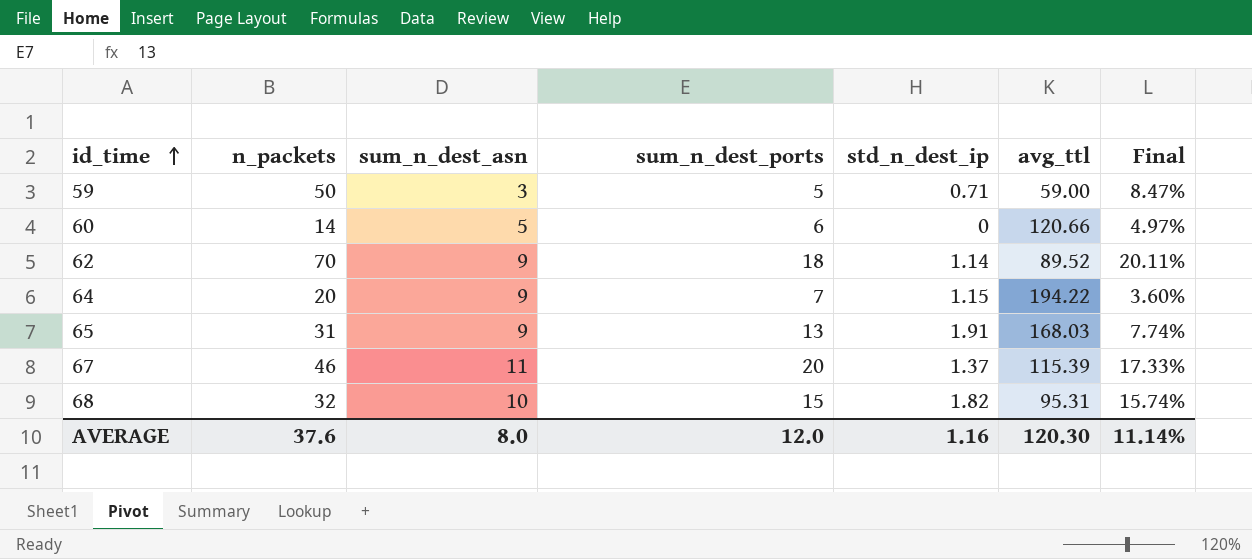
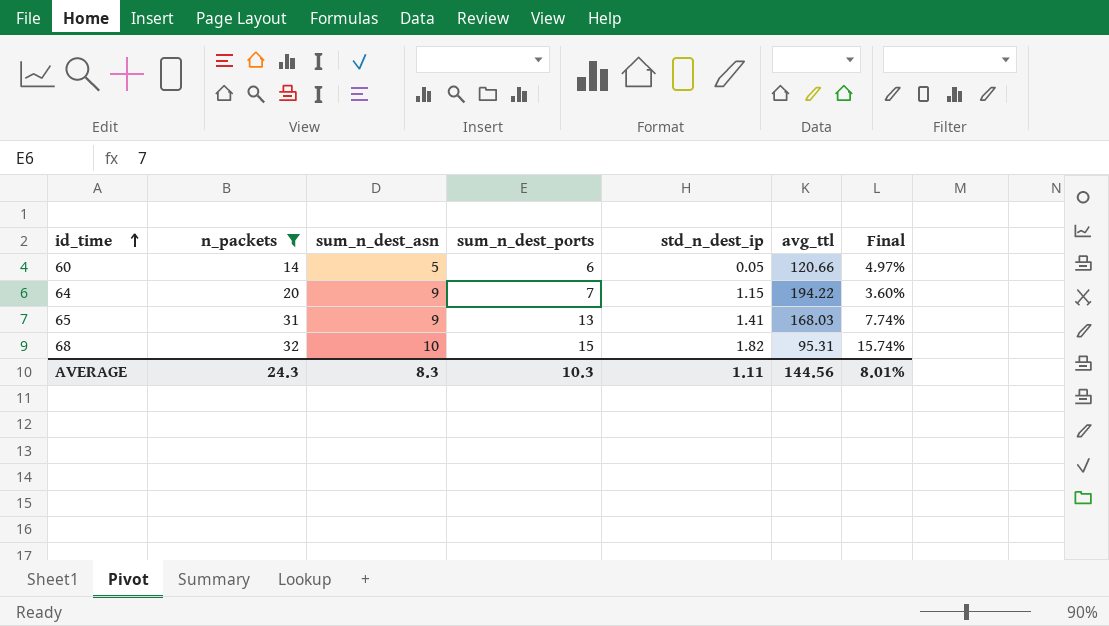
filter: none -> n_packets <= 32
60 | std_n_dest_ip: 0 -> 0.05
65 | std_n_dest_ip: 1.91 -> 1.41
AVERAGE | n_packets: 37.6 -> 24.3
AVERAGE | sum_n_dest_asn: 8.0 -> 8.3
AVERAGE | sum_n_dest_ports: 12.0 -> 10.3
AVERAGE | std_n_dest_ip: 1.16 -> 1.11
AVERAGE | avg_ttl: 120.30 -> 144.56
AVERAGE | Final: 11.14% -> 8.01%

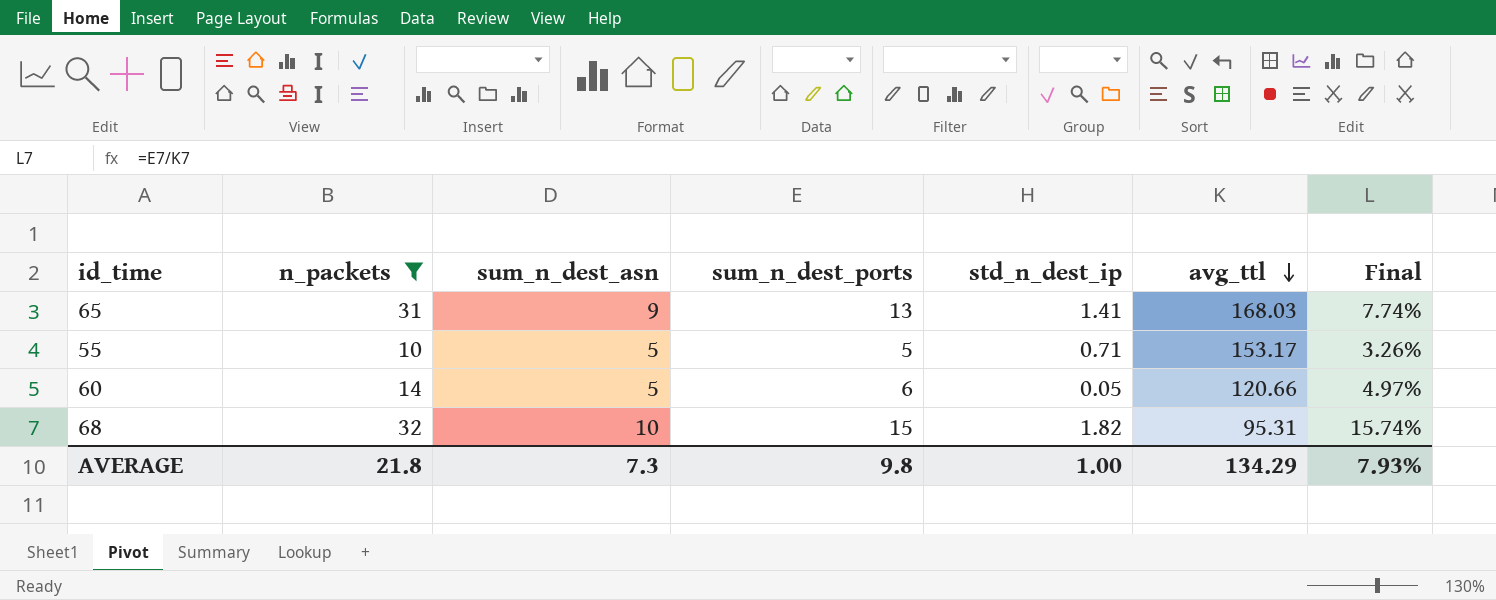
row order: id_time ascending -> avg_ttl descending
row 64: 20 | 9 | 7 | 1.15 | 194.22 | 3.60% -> none
row 55: none -> 10 | 5 | 5 | 0.71 | 153.17 | 3.26%
AVERAGE | n_packets: 24.3 -> 21.8
AVERAGE | sum_n_dest_asn: 8.3 -> 7.3
AVERAGE | sum_n_dest_ports: 10.3 -> 9.8
AVERAGE | std_n_dest_ip: 1.11 -> 1.00
AVERAGE | avg_ttl: 144.56 -> 134.29
AVERAGE | Final: 8.01% -> 7.93%

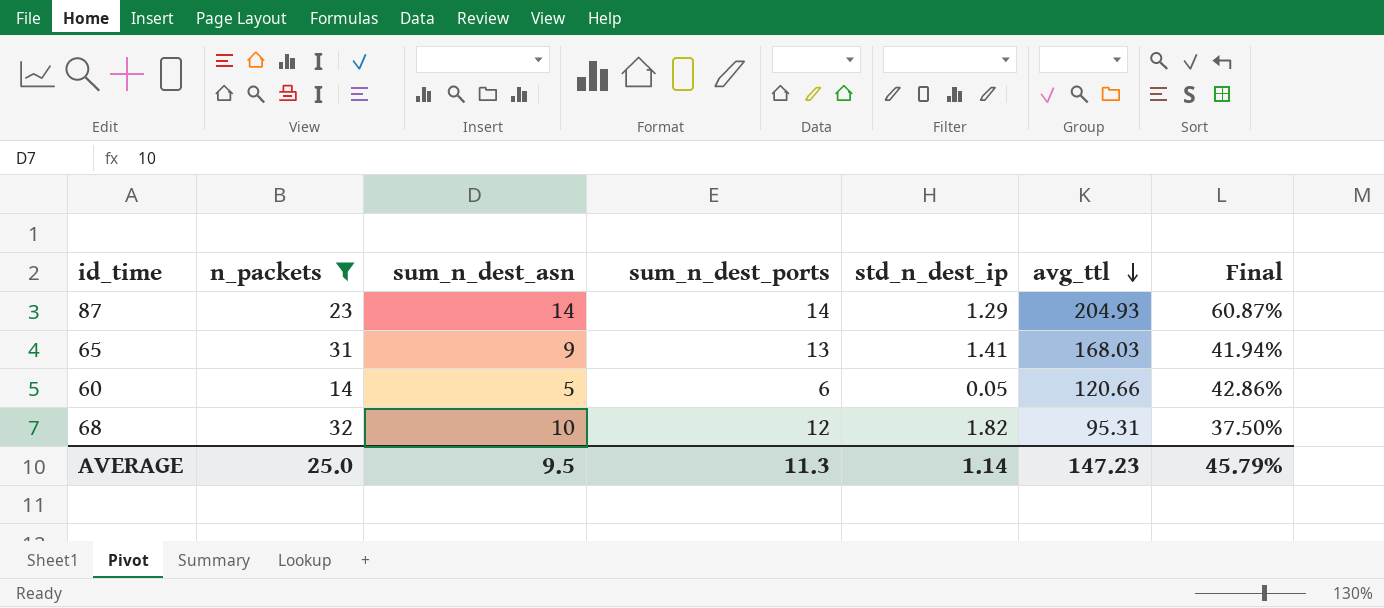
column Final | formula: [sum_n_dest_ports] / [avg_ttl] -> [sum_n_dest_ports] / [n_packets]
row 55: 10 | 5 | 5 | 0.71 | 153.17 | 3.26% -> none
row 87: none -> 23 | 14 | 14 | 1.29 | 204.93 | 60.87%
68 | sum_n_dest_ports: 15 -> 12
AVERAGE | n_packets: 21.8 -> 25.0
AVERAGE | sum_n_dest_asn: 7.3 -> 9.5
AVERAGE | sum_n_dest_ports: 9.8 -> 11.3
AVERAGE | std_n_dest_ip: 1.00 -> 1.14
AVERAGE | avg_ttl: 134.29 -> 147.23
AVERAGE | Final: 7.93% -> 45.79%

